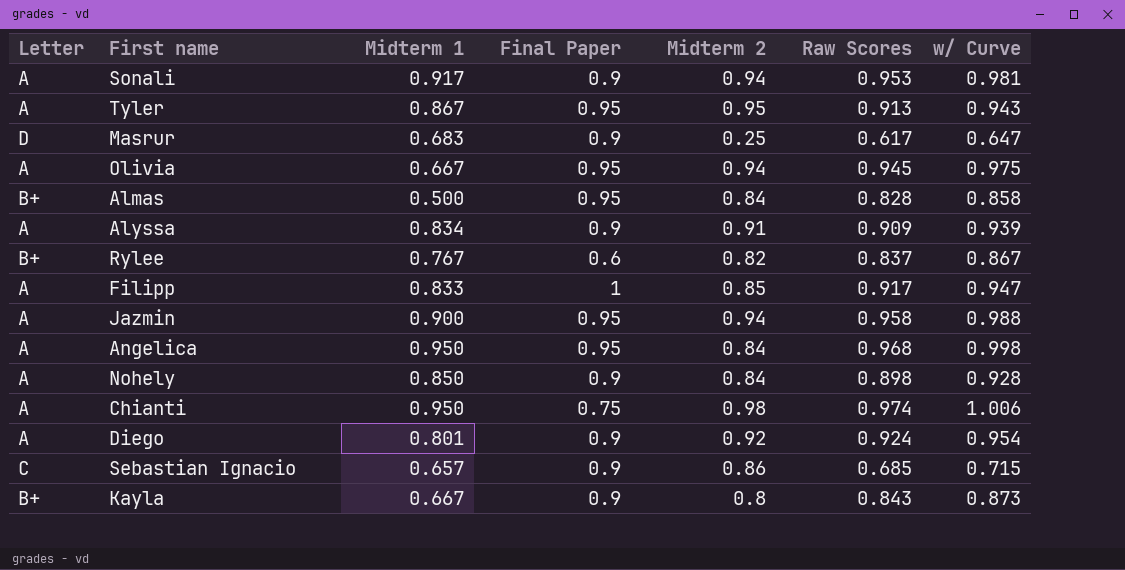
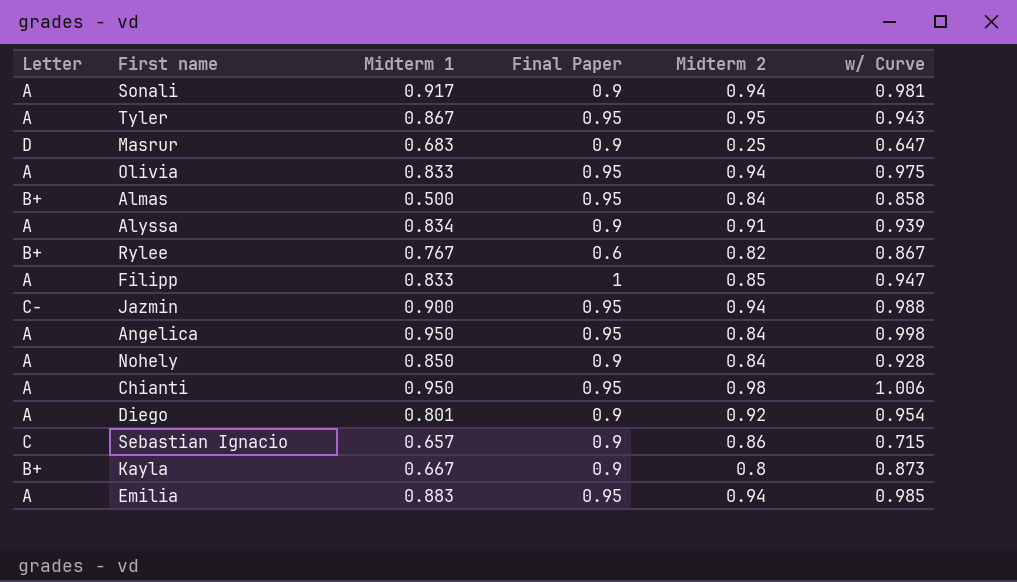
column Raw Scores | position: 6 -> none
Olivia | Midterm 1: 0.667 -> 0.833
Jazmin | Letter: A -> C-
Chianti | Final Paper: 0.75 -> 0.95
row Emilia: none -> A | 0.883 | 0.95 | 0.94 | 0.985

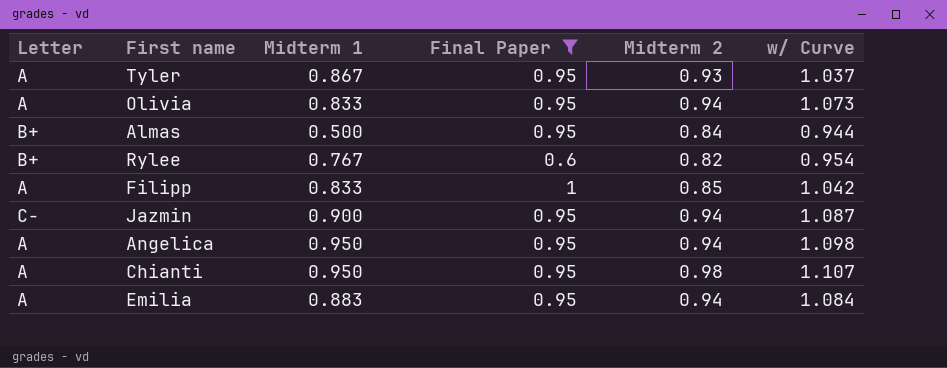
filter: none -> Final Paper != 0.9
Tyler | Midterm 2: 0.95 -> 0.93
Tyler | w/ Curve: 0.943 -> 1.037
Olivia | w/ Curve: 0.975 -> 1.073
Almas | w/ Curve: 0.858 -> 0.944
Rylee | w/ Curve: 0.867 -> 0.954
Filipp | w/ Curve: 0.947 -> 1.042
Jazmin | w/ Curve: 0.988 -> 1.087
Angelica | Midterm 2: 0.84 -> 0.94
Angelica | w/ Curve: 0.998 -> 1.098
Chianti | w/ Curve: 1.006 -> 1.107
Emilia | w/ Curve: 0.985 -> 1.084

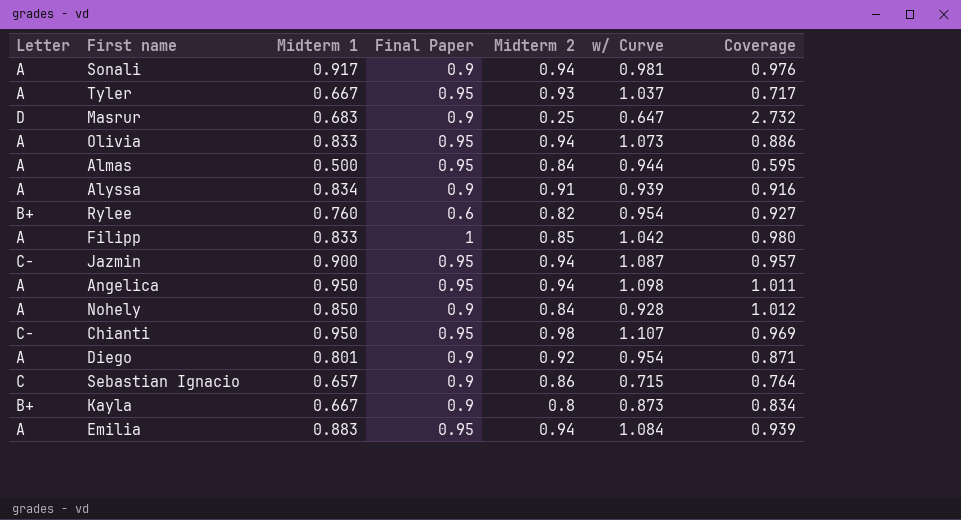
filter: Final Paper != 0.9 -> none
column Coverage | formula: none -> [Midterm 1] / [Midterm 2]
Tyler | Midterm 1: 0.867 -> 0.667
Almas | Letter: B+ -> A
Rylee | Midterm 1: 0.767 -> 0.760
Chianti | Letter: A -> C-

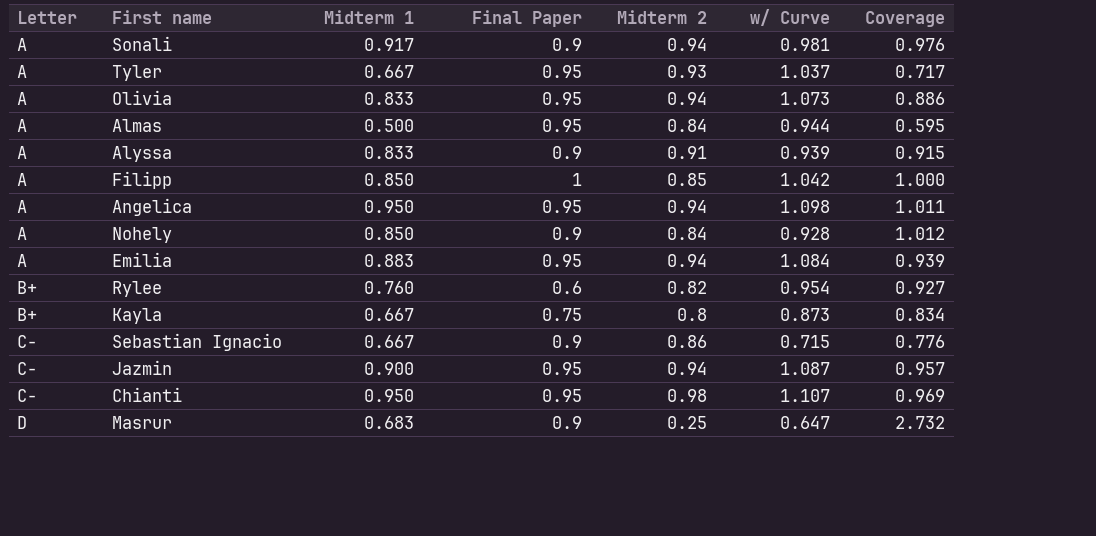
row order: none -> Letter ascending
row Diego: A | 0.801 | 0.9 | 0.92 | 0.954 | 0.871 -> none
Alyssa | Midterm 1: 0.834 -> 0.833
Alyssa | Coverage: 0.916 -> 0.915
Filipp | Midterm 1: 0.833 -> 0.850
Filipp | Coverage: 0.980 -> 1.000
Kayla | Final Paper: 0.9 -> 0.75
Sebastian Ignacio | Letter: C -> C-
Sebastian Ignacio | Midterm 1: 0.657 -> 0.667
Sebastian Ignacio | Coverage: 0.764 -> 0.776

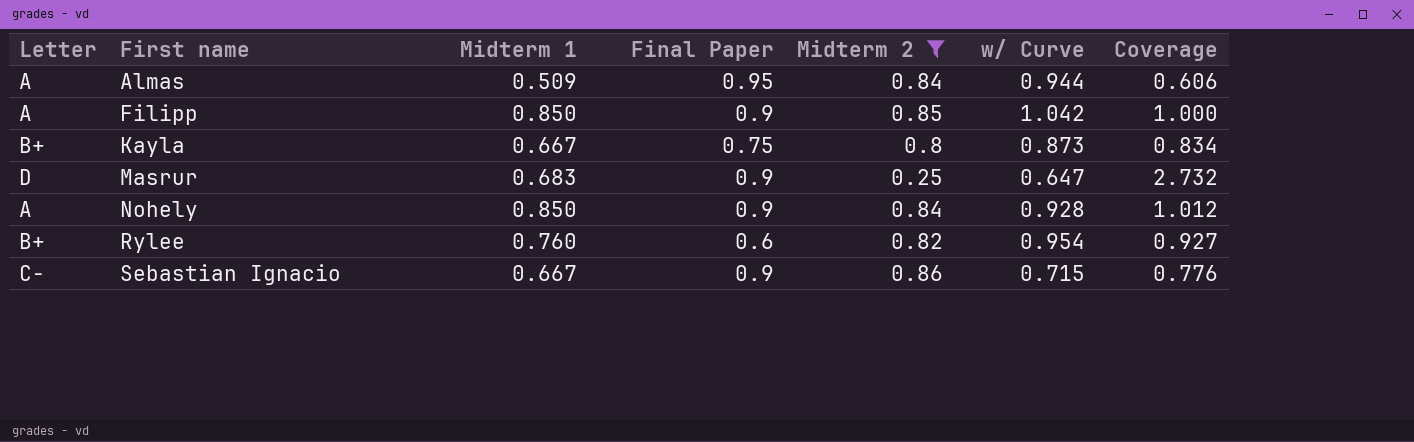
filter: none -> Midterm 2 <= 0.86
row order: Letter ascending -> First name ascending
Almas | Midterm 1: 0.500 -> 0.509
Almas | Coverage: 0.595 -> 0.606
Filipp | Final Paper: 1 -> 0.9

